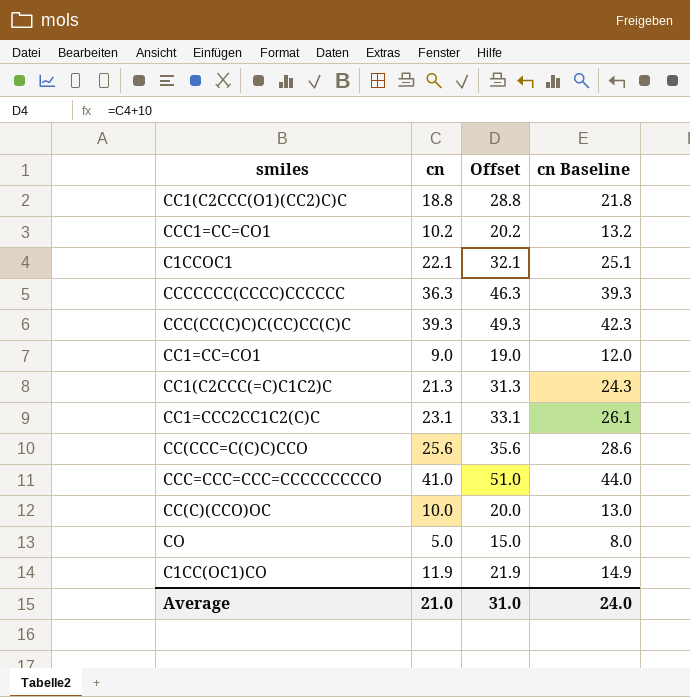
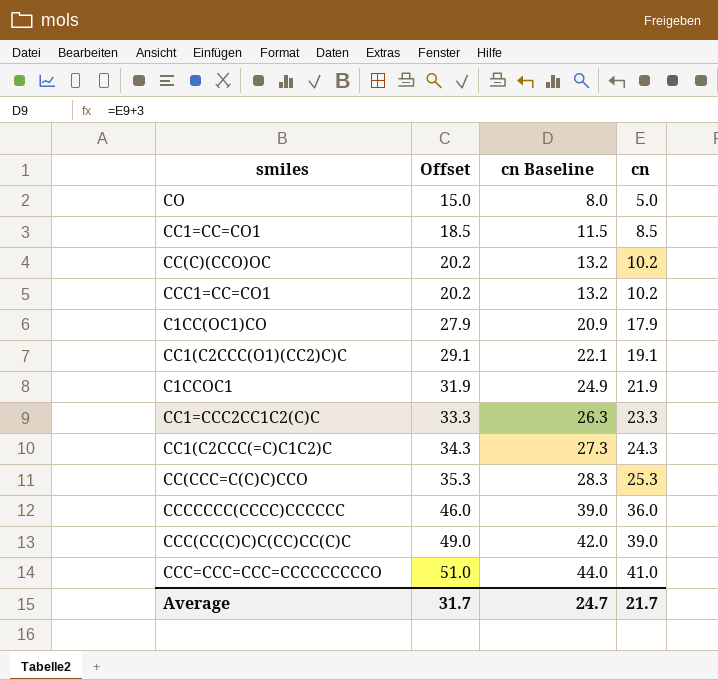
row order: none -> Offset ascending
column cn | position: 2 -> 4
CC1=CC=CO1 | Offset: 19.0 -> 18.5
CC1=CC=CO1 | cn Baseline: 12.0 -> 11.5
CC1=CC=CO1 | cn: 9.0 -> 8.5
CC(C)(CCO)OC | Offset: 20.0 -> 20.2
CC(C)(CCO)OC | cn Baseline: 13.0 -> 13.2
CC(C)(CCO)OC | cn: 10.0 -> 10.2
C1CC(OC1)CO | Offset: 21.9 -> 27.9
C1CC(OC1)CO | cn Baseline: 14.9 -> 20.9
C1CC(OC1)CO | cn: 11.9 -> 17.9
CC1(C2CCC(O1)(CC2)C)C | Offset: 28.8 -> 29.1
CC1(C2CCC(O1)(CC2)C)C | cn Baseline: 21.8 -> 22.1
CC1(C2CCC(O1)(CC2)C)C | cn: 18.8 -> 19.1
C1CCOC1 | Offset: 32.1 -> 31.9
C1CCOC1 | cn Baseline: 25.1 -> 24.9
C1CCOC1 | cn: 22.1 -> 21.9
CC1=CCC2CC1C2(C)C | Offset: 33.1 -> 33.3
CC1=CCC2CC1C2(C)C | cn Baseline: 26.1 -> 26.3
CC1=CCC2CC1C2(C)C | cn: 23.1 -> 23.3
CC1(C2CCC(=C)C1C2)C | Offset: 31.3 -> 34.3
CC1(C2CCC(=C)C1C2)C | cn Baseline: 24.3 -> 27.3
CC1(C2CCC(=C)C1C2)C | cn: 21.3 -> 24.3
CC(CCC=C(C)C)CCO | Offset: 35.6 -> 35.3
CC(CCC=C(C)C)CCO | cn Baseline: 28.6 -> 28.3
CC(CCC=C(C)C)CCO | cn: 25.6 -> 25.3
CCCCCCC(CCCC)CCCCCC | Offset: 46.3 -> 46.0
CCCCCCC(CCCC)CCCCCC | cn Baseline: 39.3 -> 39.0
CCCCCCC(CCCC)CCCCCC | cn: 36.3 -> 36.0
CCC(CC(C)C)C(CC)CC(C)C | Offset: 49.3 -> 49.0
CCC(CC(C)C)C(CC)CC(C)C | cn Baseline: 42.3 -> 42.0
CCC(CC(C)C)C(CC)CC(C)C | cn: 39.3 -> 39.0
Average | Offset: 31.0 -> 31.7
Average | cn Baseline: 24.0 -> 24.7
Average | cn: 21.0 -> 21.7

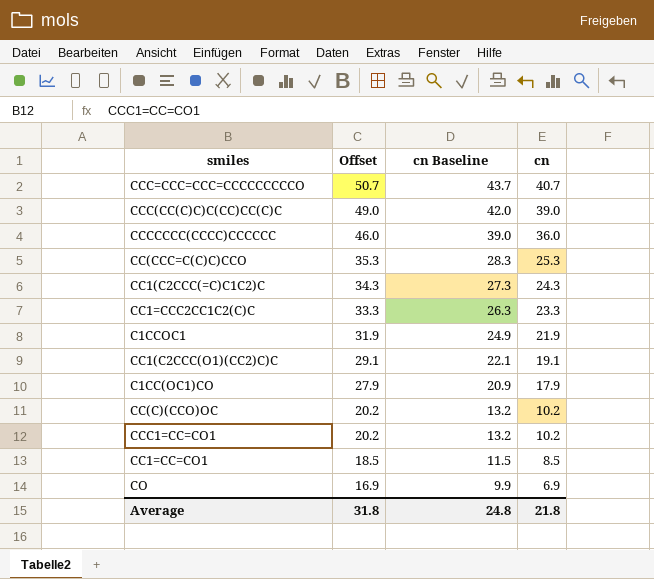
row order: Offset ascending -> Offset descending
CCC=CCC=CCC=CCCCCCCCCO | Offset: 51.0 -> 50.7
CCC=CCC=CCC=CCCCCCCCCO | cn Baseline: 44.0 -> 43.7
CCC=CCC=CCC=CCCCCCCCCO | cn: 41.0 -> 40.7
CO | Offset: 15.0 -> 16.9
CO | cn Baseline: 8.0 -> 9.9
CO | cn: 5.0 -> 6.9
Average | Offset: 31.7 -> 31.8
Average | cn Baseline: 24.7 -> 24.8
Average | cn: 21.7 -> 21.8

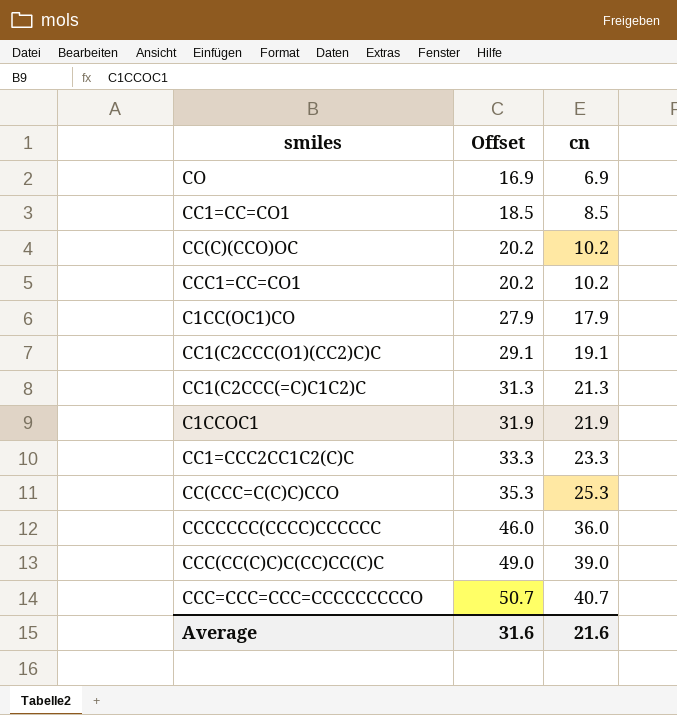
row order: Offset descending -> Offset ascending
column cn Baseline | formula: [cn] + 3 -> none
CC1(C2CCC(=C)C1C2)C | Offset: 34.3 -> 31.3
CC1(C2CCC(=C)C1C2)C | cn: 24.3 -> 21.3
Average | Offset: 31.8 -> 31.6
Average | cn: 21.8 -> 21.6

